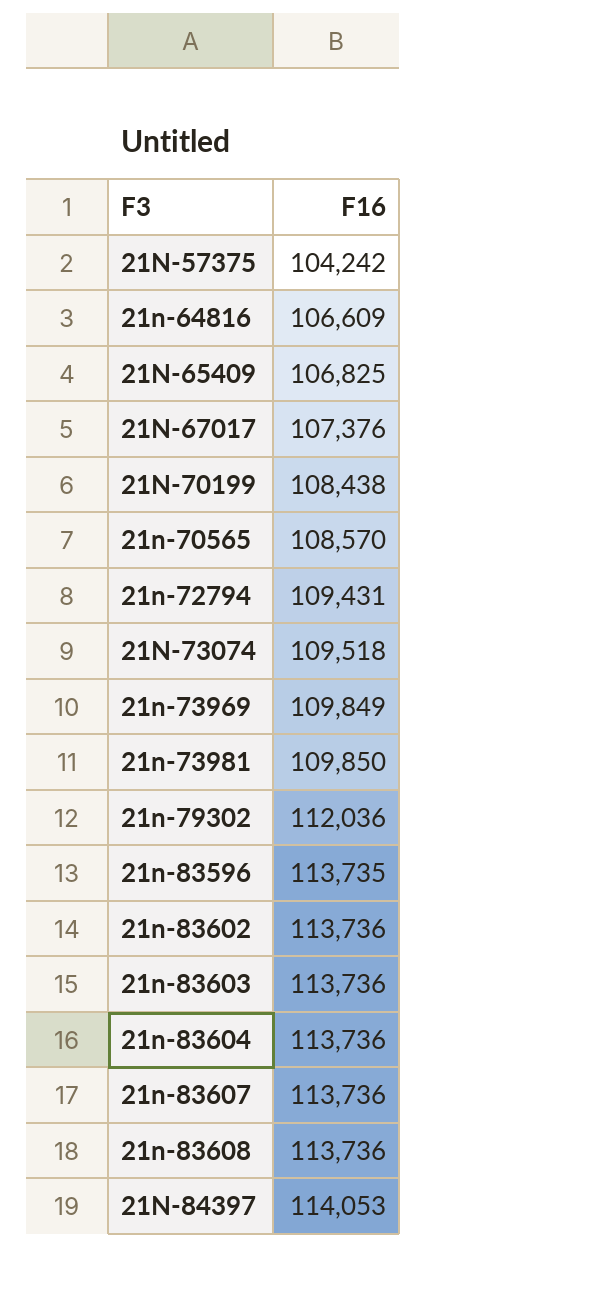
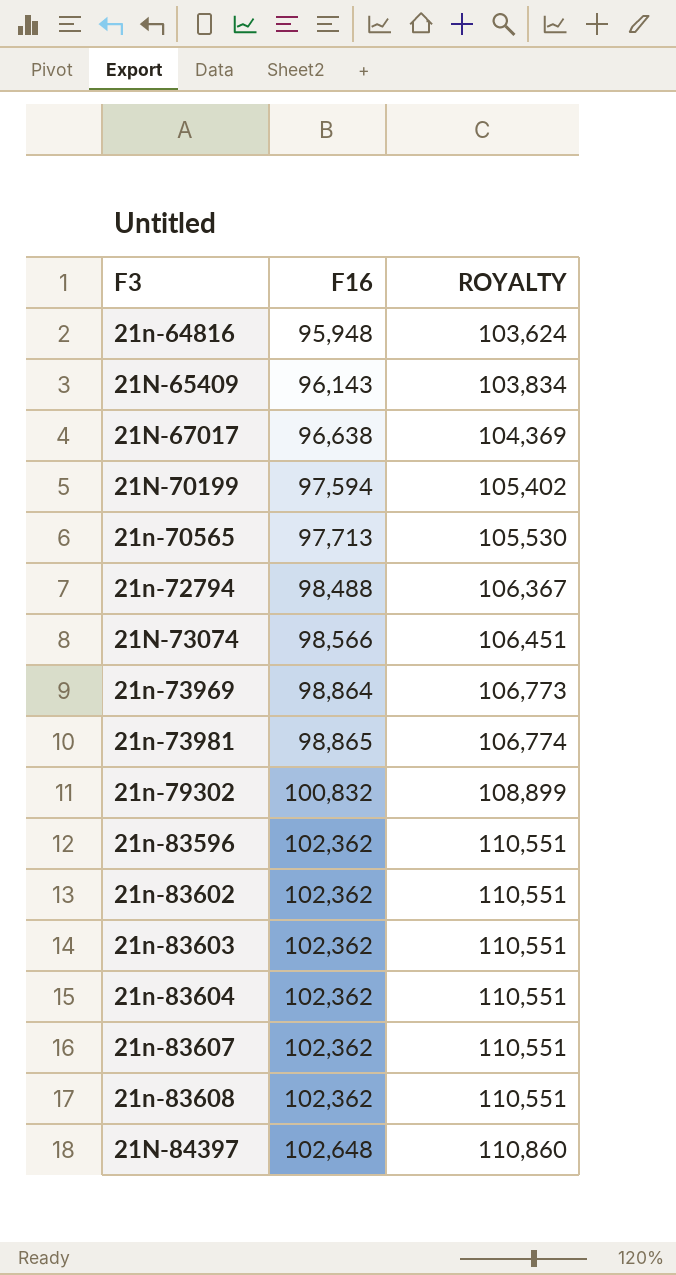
column ROYALTY | formula: none -> [F16] * 1.08
row 21N-57375: 104,242 -> none
21n-64816 | F16: 106,609 -> 95,948
21N-65409 | F16: 106,825 -> 96,143
21N-67017 | F16: 107,376 -> 96,638
21N-70199 | F16: 108,438 -> 97,594
21n-70565 | F16: 108,570 -> 97,713
21n-72794 | F16: 109,431 -> 98,488
21N-73074 | F16: 109,518 -> 98,566
21n-73969 | F16: 109,849 -> 98,864
21n-73981 | F16: 109,850 -> 98,865
21n-79302 | F16: 112,036 -> 100,832
21n-83596 | F16: 113,735 -> 102,362
21n-83602 | F16: 113,736 -> 102,362
21n-83603 | F16: 113,736 -> 102,362
21n-83604 | F16: 113,736 -> 102,362
21n-83607 | F16: 113,736 -> 102,362
21n-83608 | F16: 113,736 -> 102,362
21N-84397 | F16: 114,053 -> 102,648

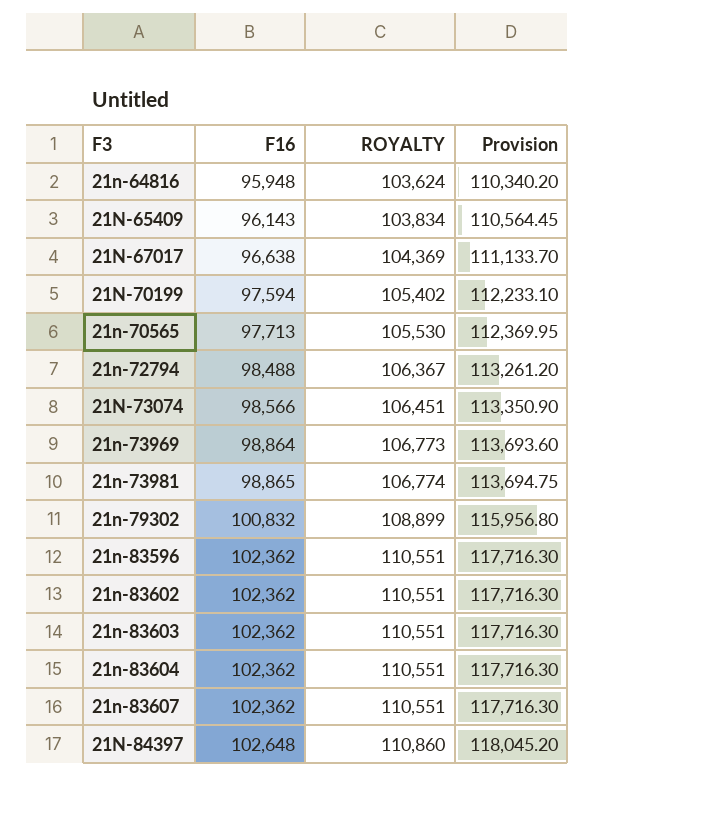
column Provision | formula: none -> [F16] * 1.15
row 21n-83608: 102,362 | 110,551 -> none

